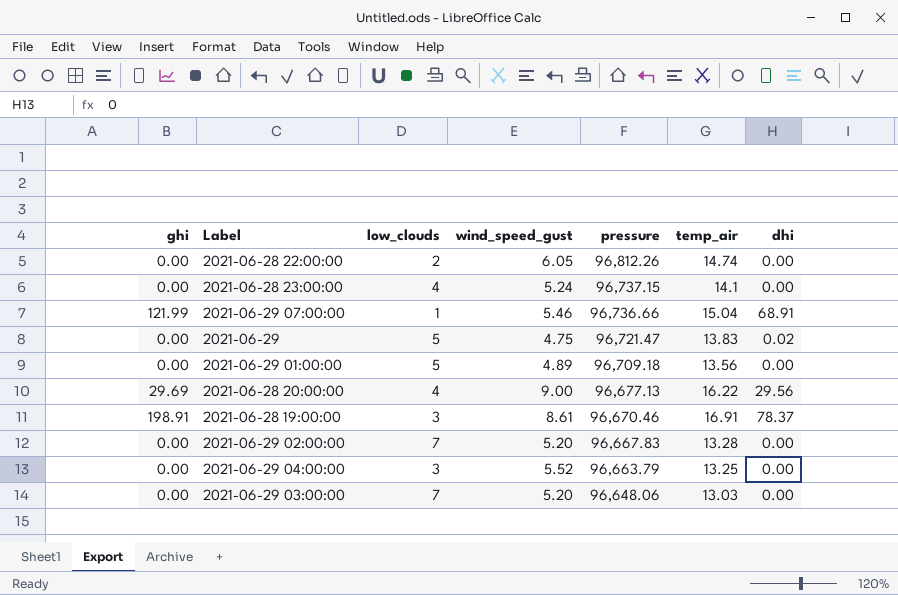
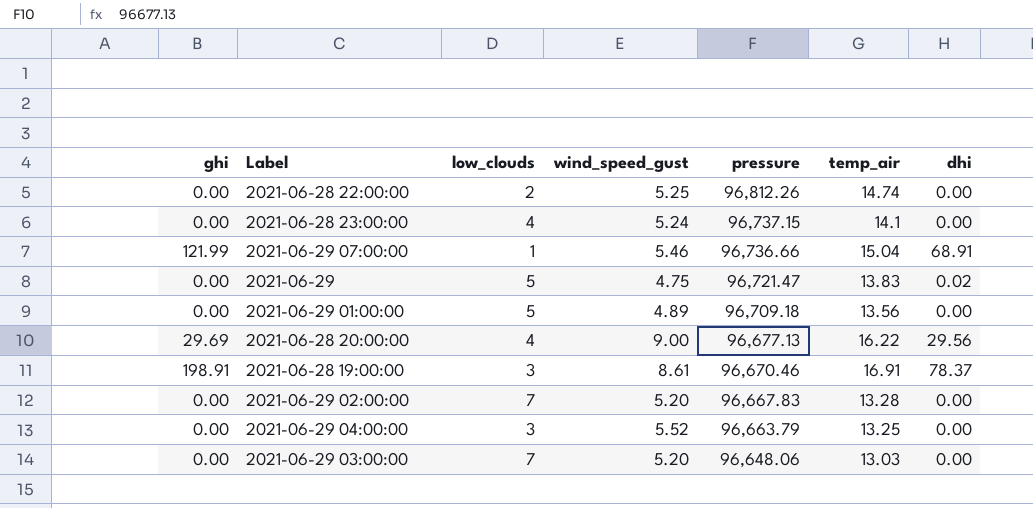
2021-06-28 22:00:00 | wind_speed_gust: 6.05 -> 5.25

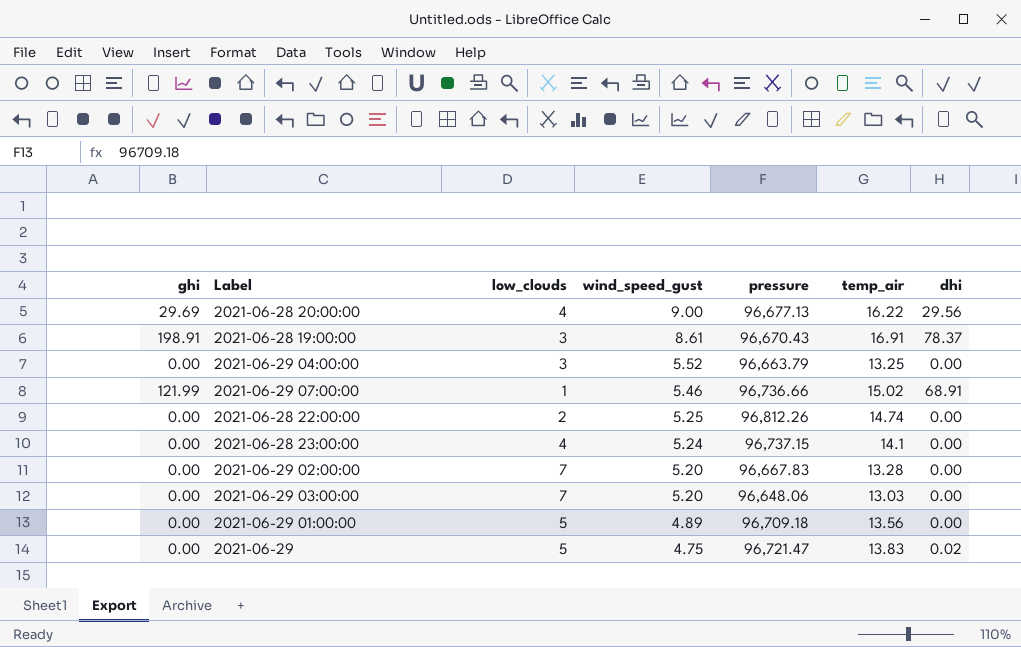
row order: pressure descending -> wind_speed_gust descending
2021-06-28 19:00:00 | pressure: 96,670.46 -> 96,670.43
2021-06-29 07:00:00 | temp_air: 15.04 -> 15.02

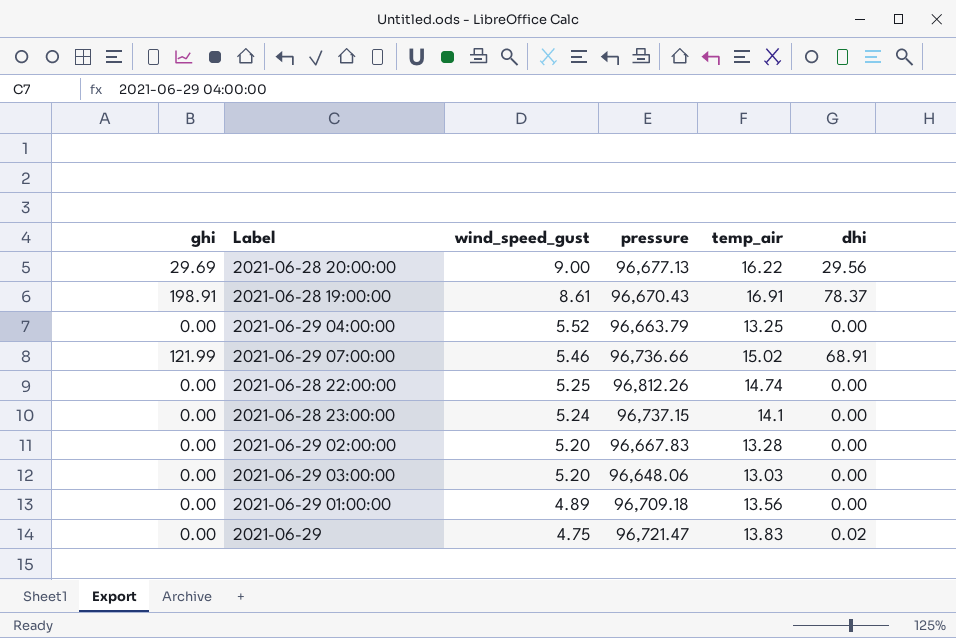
column low_clouds | position: 3 -> none

